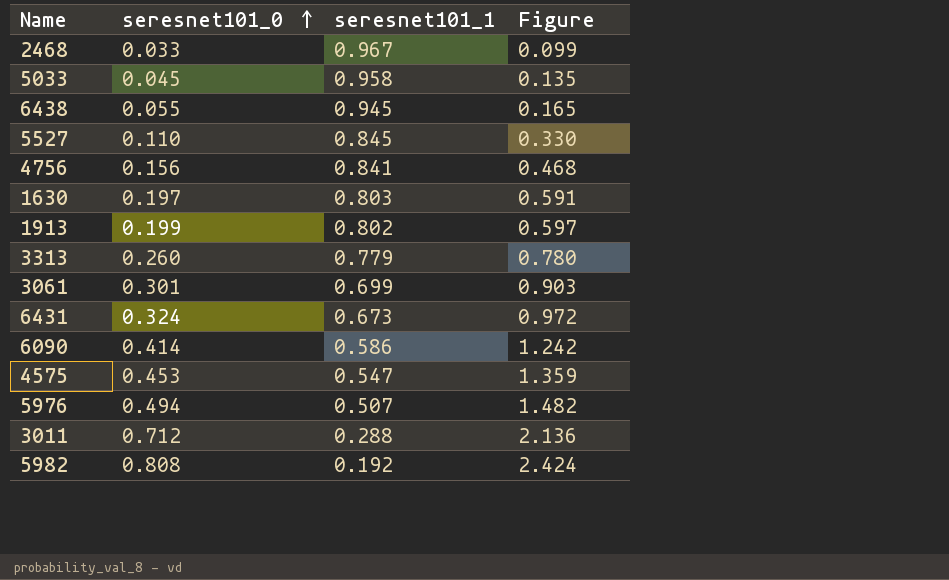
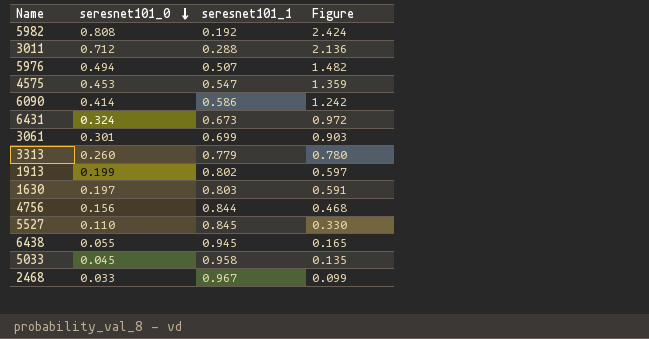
row order: seresnet101_0 ascending -> seresnet101_0 descending
4756 | seresnet101_1: 0.841 -> 0.844

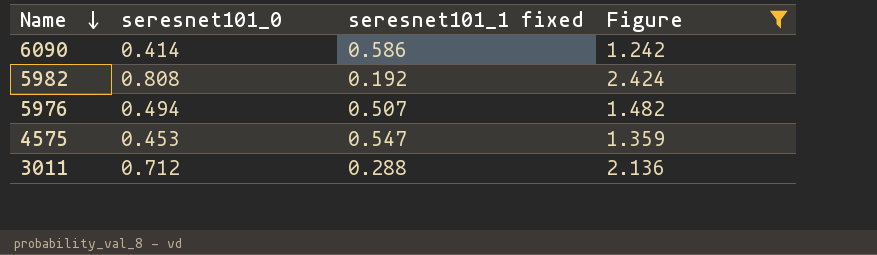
filter: none -> Figure >= 1.242
row order: seresnet101_0 descending -> Name descending
column name: seresnet101_1 -> seresnet101_1 fixed

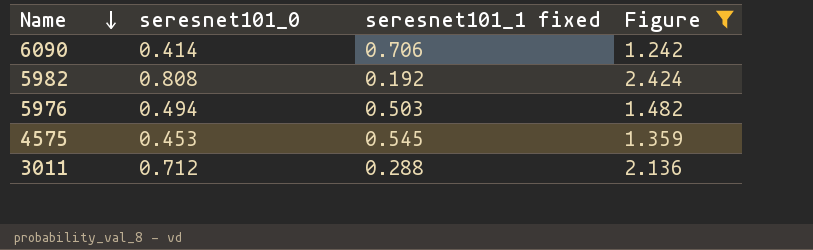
6090 | seresnet101_1 fixed: 0.586 -> 0.706
5976 | seresnet101_1 fixed: 0.507 -> 0.503
4575 | seresnet101_1 fixed: 0.547 -> 0.545

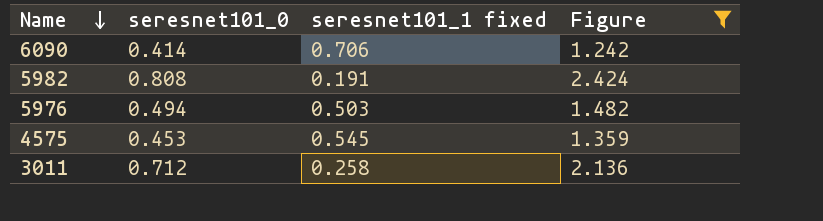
5982 | seresnet101_1 fixed: 0.192 -> 0.191
3011 | seresnet101_1 fixed: 0.288 -> 0.258

